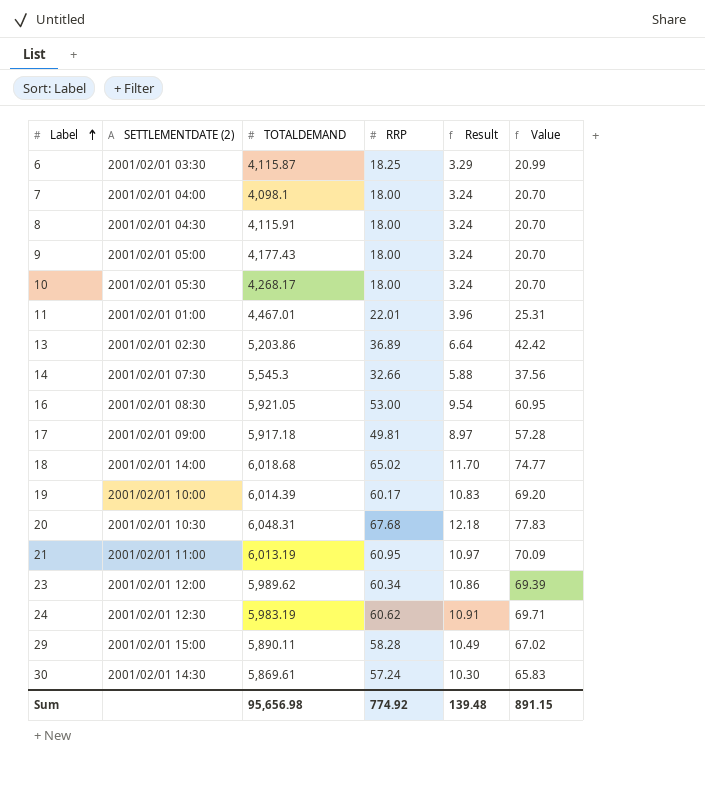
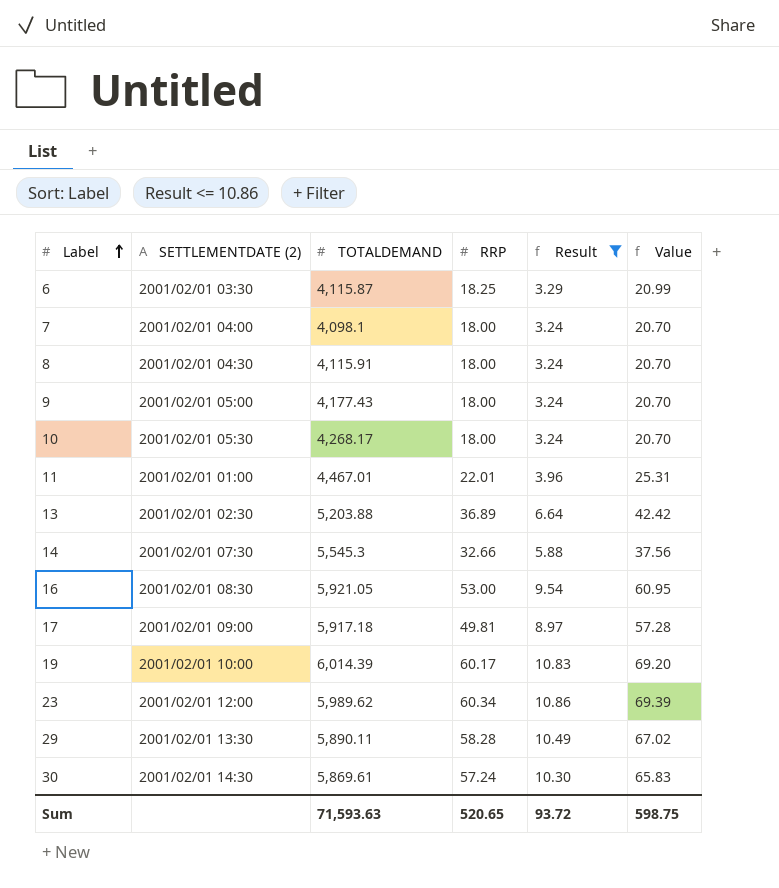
filter: none -> Result <= 10.86
13 | TOTALDEMAND: 5,203.86 -> 5,203.88
29 | SETTLEMENTDATE (2): 2001/02/01 15:00 -> 2001/02/01 13:30
Sum | TOTALDEMAND: 95,656.98 -> 71,593.63
Sum | RRP: 774.92 -> 520.65
Sum | Result: 139.48 -> 93.72
Sum | Value: 891.15 -> 598.75

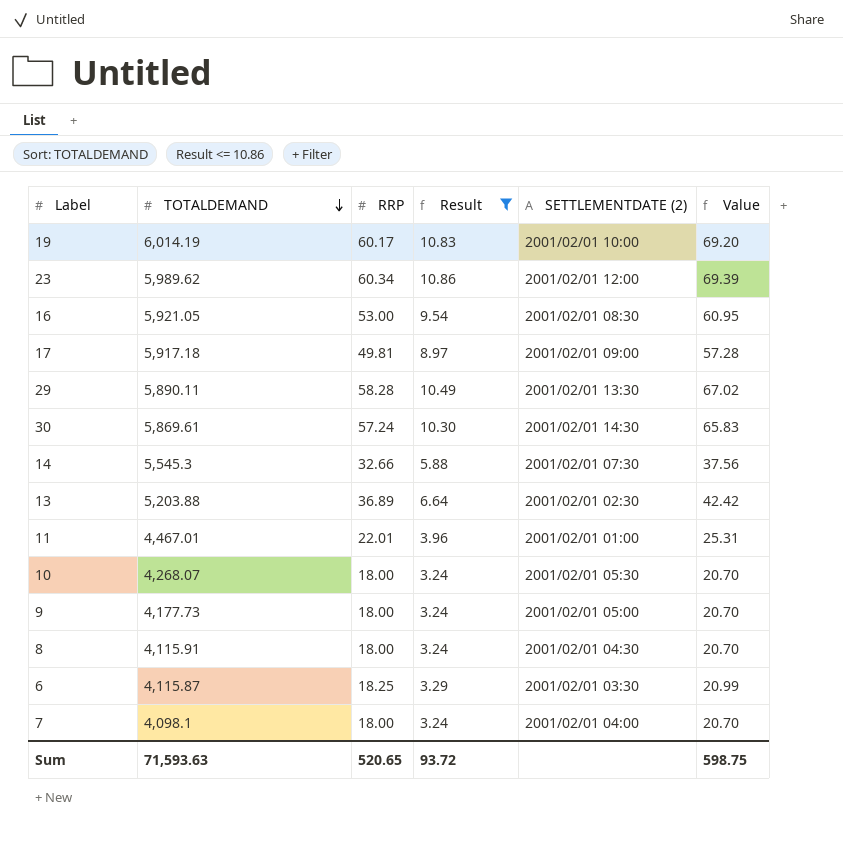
row order: Label ascending -> TOTALDEMAND descending
column SETTLEMENTDATE (2) | position: 2 -> 5
19 | TOTALDEMAND: 6,014.39 -> 6,014.19
10 | TOTALDEMAND: 4,268.17 -> 4,268.07
9 | TOTALDEMAND: 4,177.43 -> 4,177.73

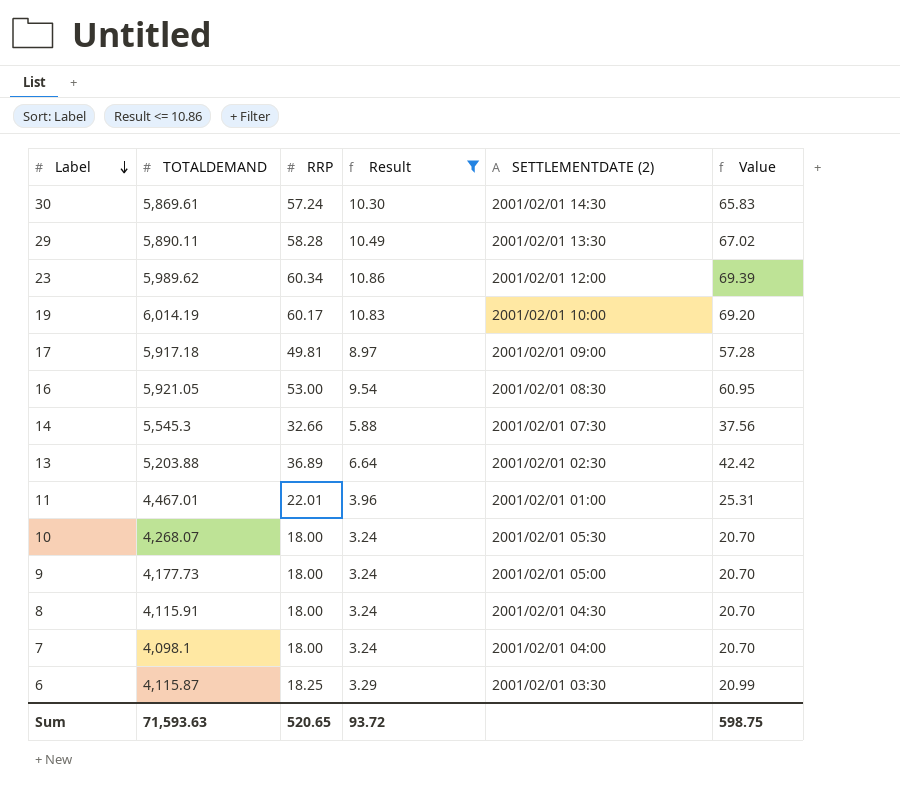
row order: TOTALDEMAND descending -> Label descending

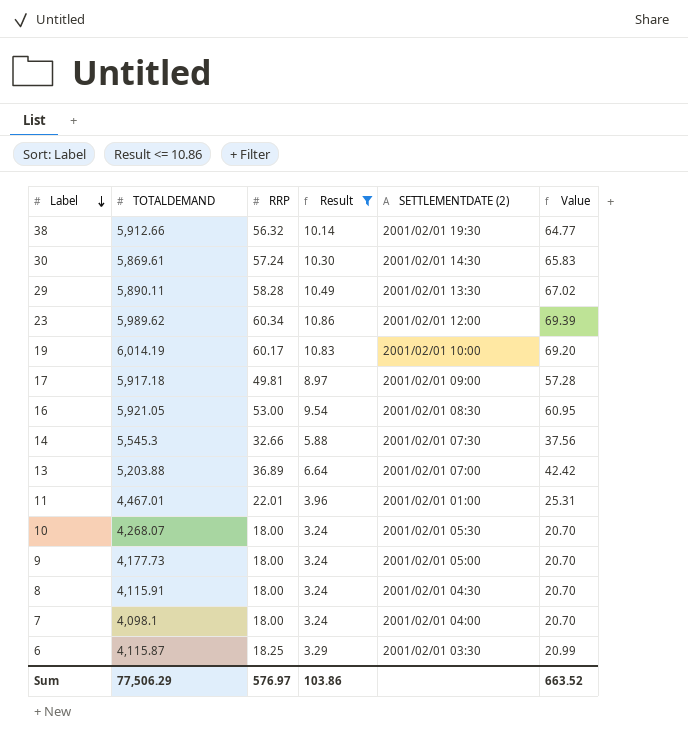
row 38: none -> 5,912.66 | 56.32 | 10.14 | 2001/02/01 19:30 | 64.77
13 | SETTLEMENTDATE (2): 2001/02/01 02:30 -> 2001/02/01 07:00
Sum | TOTALDEMAND: 71,593.63 -> 77,506.29
Sum | RRP: 520.65 -> 576.97
Sum | Result: 93.72 -> 103.86
Sum | Value: 598.75 -> 663.52

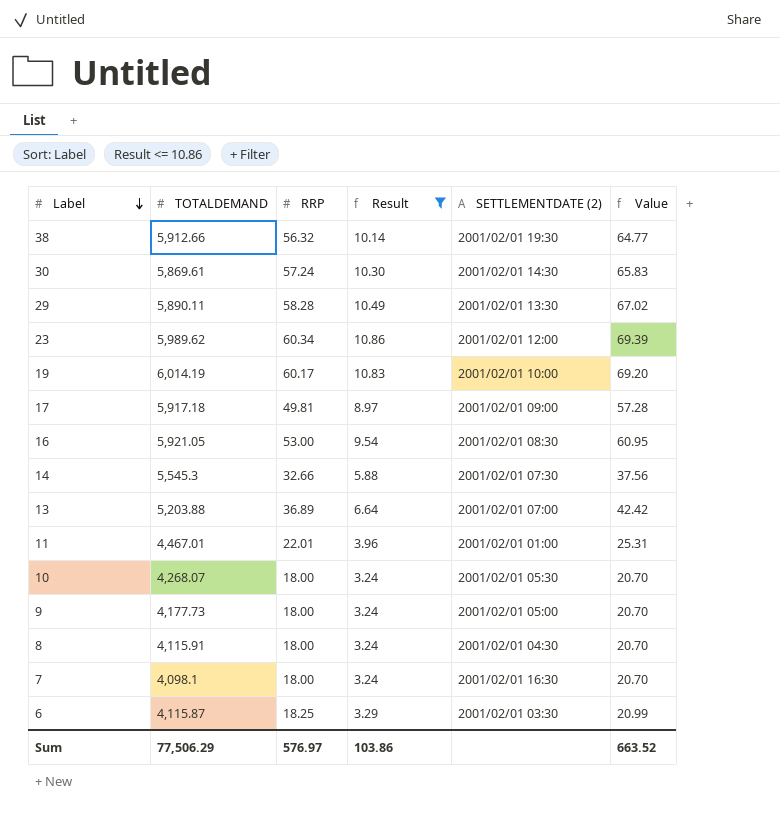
7 | SETTLEMENTDATE (2): 2001/02/01 04:00 -> 2001/02/01 16:30

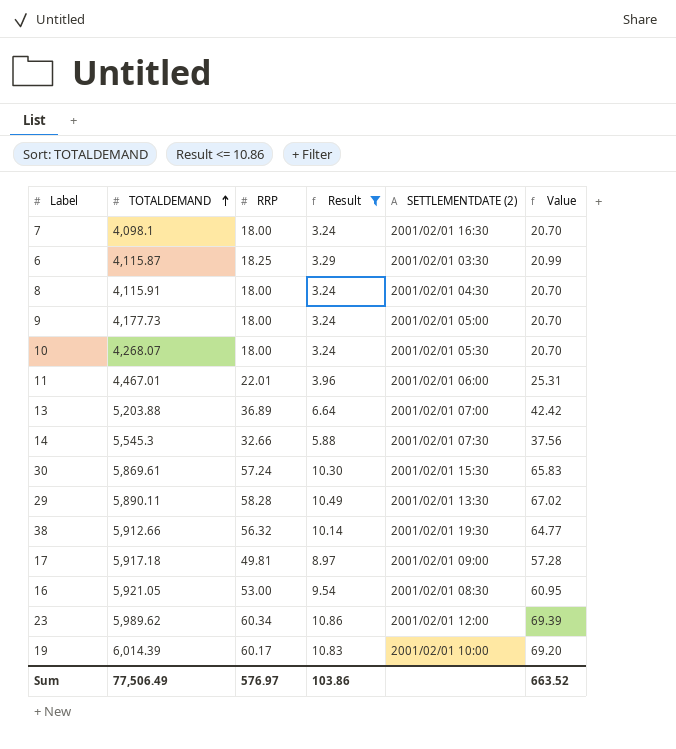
row order: Label descending -> TOTALDEMAND ascending
11 | SETTLEMENTDATE (2): 2001/02/01 01:00 -> 2001/02/01 06:00
30 | SETTLEMENTDATE (2): 2001/02/01 14:30 -> 2001/02/01 15:30
19 | TOTALDEMAND: 6,014.19 -> 6,014.39
Sum | TOTALDEMAND: 77,506.29 -> 77,506.49

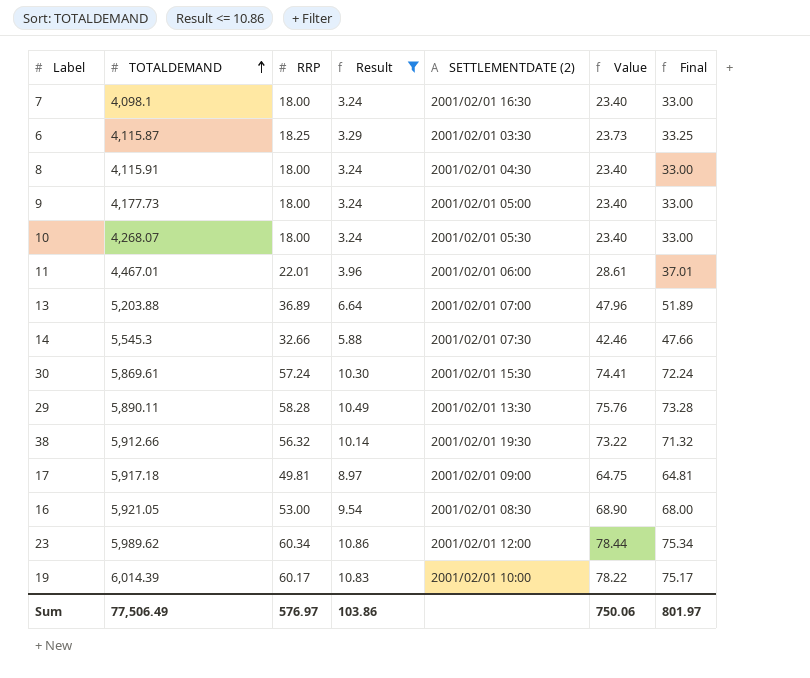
column Value | formula: [RRP] * 1.15 -> [RRP] * 1.3
column Final | formula: none -> [RRP] + 15
Sum | Value: 663.52 -> 750.06

